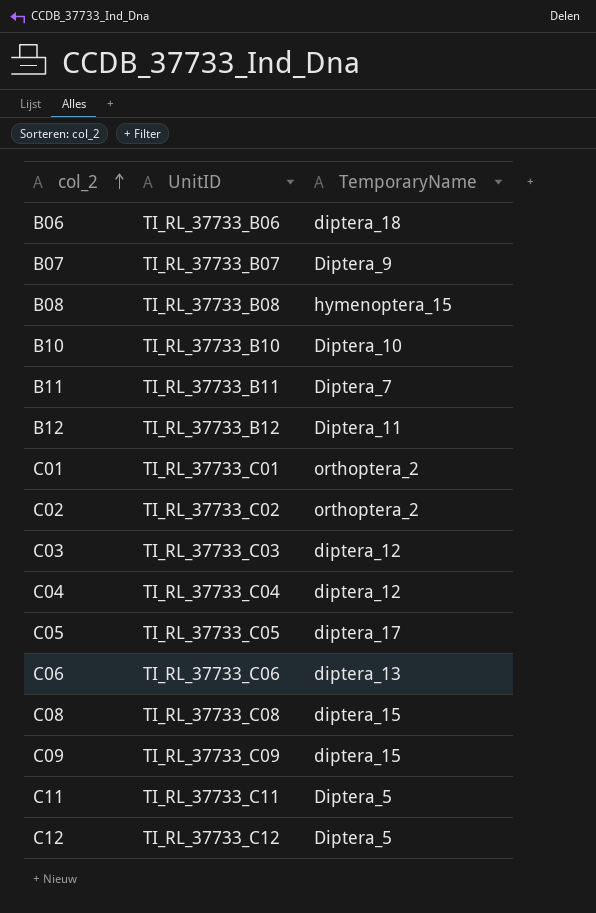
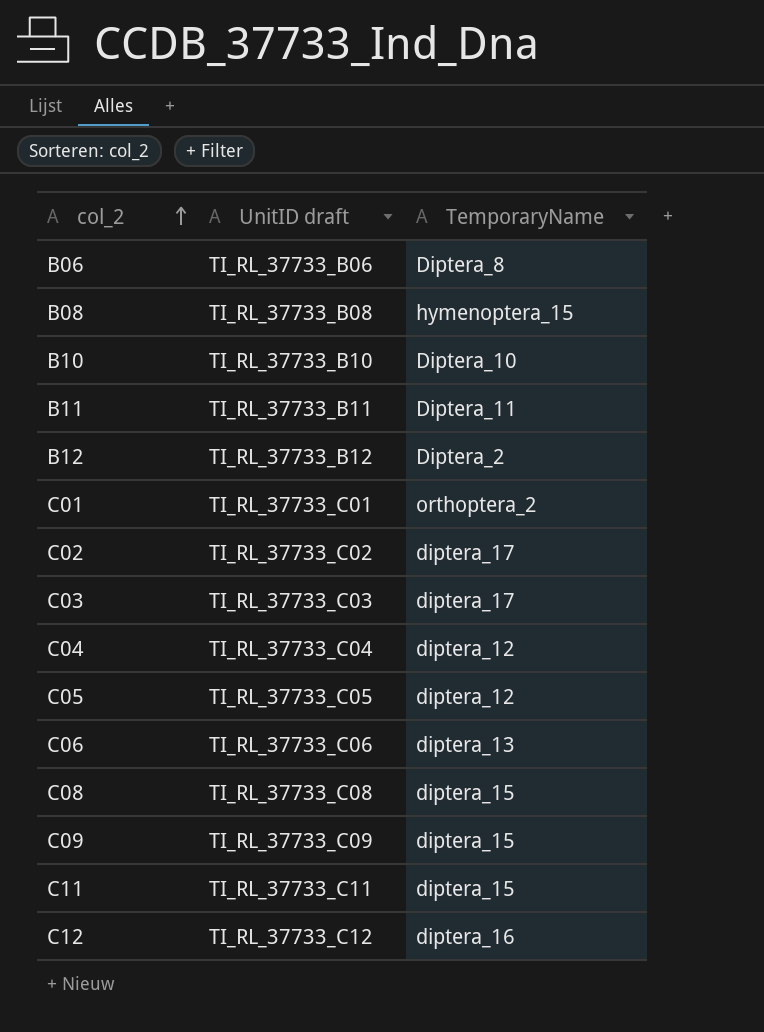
column name: UnitID -> UnitID draft
row B07: TI_RL_37733_B07 | Diptera_9 -> none
B06 | TemporaryName: diptera_18 -> Diptera_8
B11 | TemporaryName: Diptera_7 -> Diptera_11
B12 | TemporaryName: Diptera_11 -> Diptera_2
C02 | TemporaryName: orthoptera_2 -> diptera_17
C03 | TemporaryName: diptera_12 -> diptera_17
C05 | TemporaryName: diptera_17 -> diptera_12
C11 | TemporaryName: Diptera_5 -> diptera_15
C12 | TemporaryName: Diptera_5 -> diptera_16

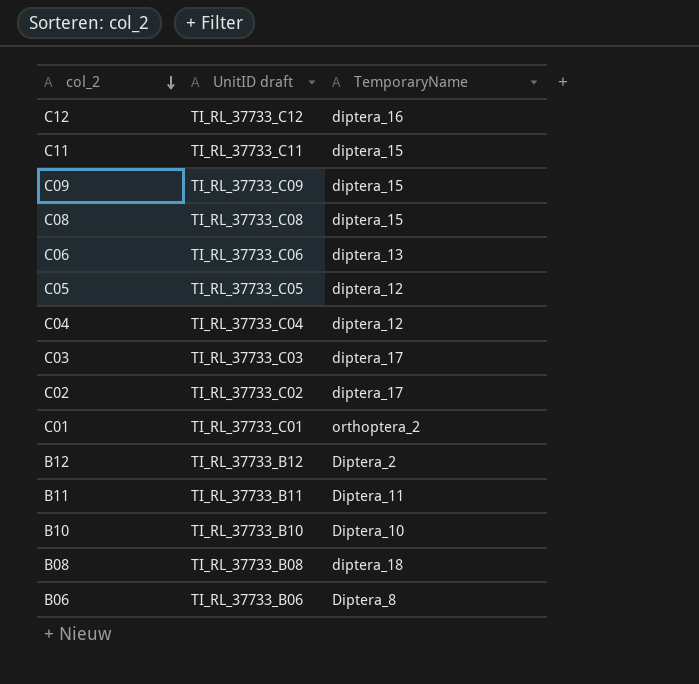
row order: col_2 ascending -> col_2 descending
B08 | TemporaryName: hymenoptera_15 -> diptera_18

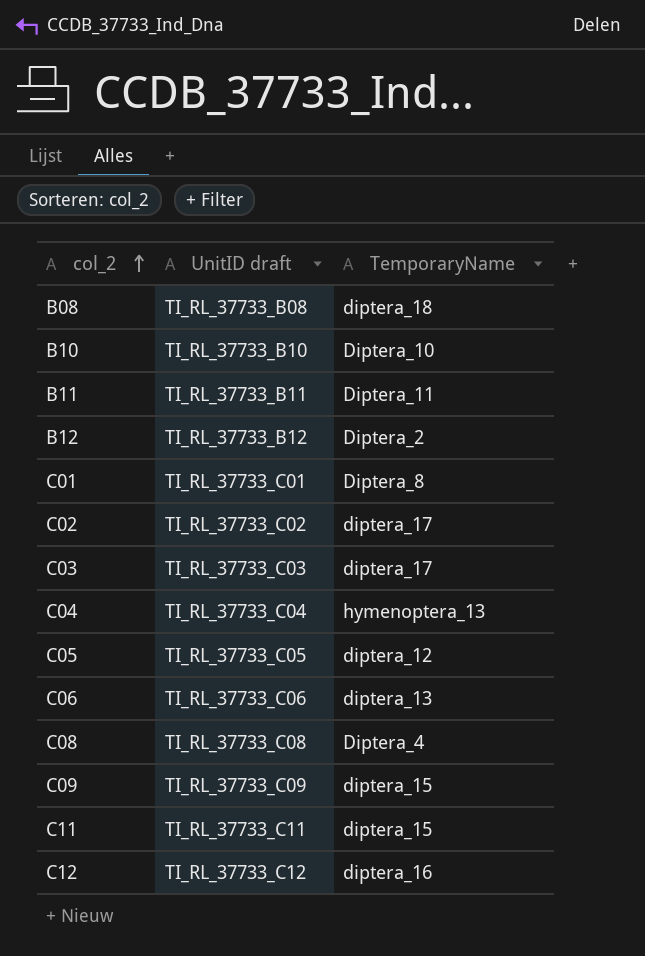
row order: col_2 descending -> col_2 ascending
row B06: TI_RL_37733_B06 | Diptera_8 -> none
C01 | TemporaryName: orthoptera_2 -> Diptera_8
C04 | TemporaryName: diptera_12 -> hymenoptera_13
C08 | TemporaryName: diptera_15 -> Diptera_4

